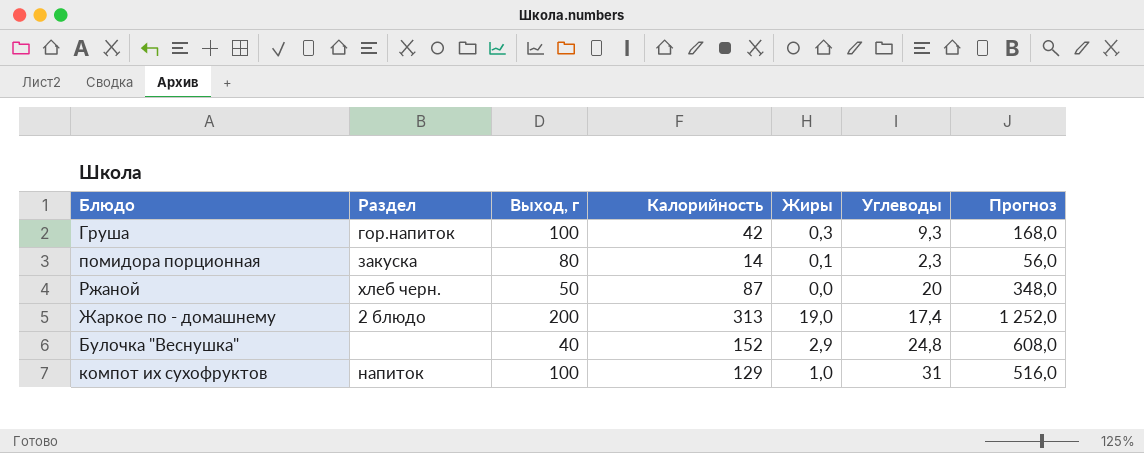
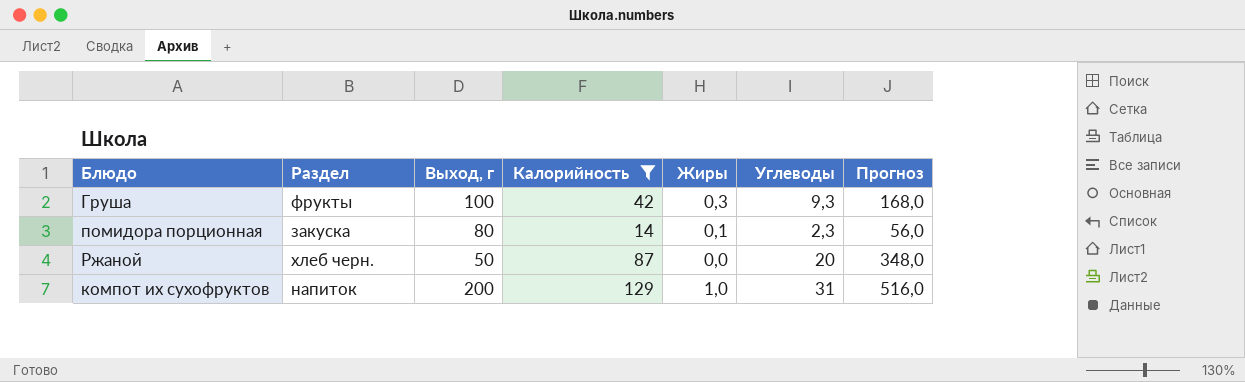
filter: none -> Калорийность <= 129
Груша | Раздел: гор.напиток -> фрукты
компот их сухофруктов | Выход, г: 100 -> 200

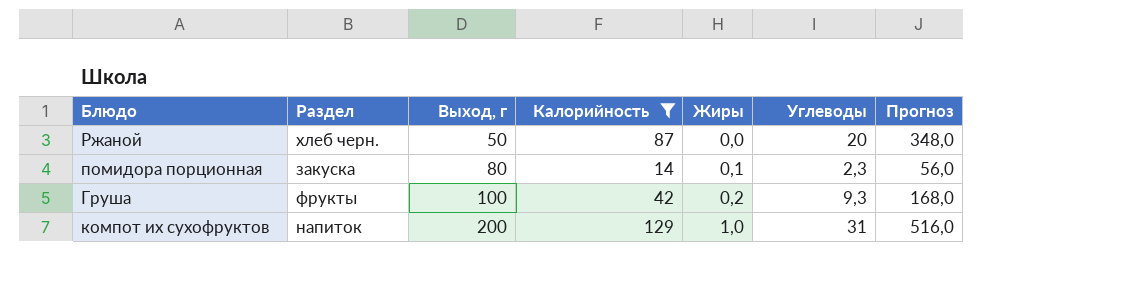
row order: none -> Выход, г ascending
Груша | Жиры: 0,3 -> 0,2

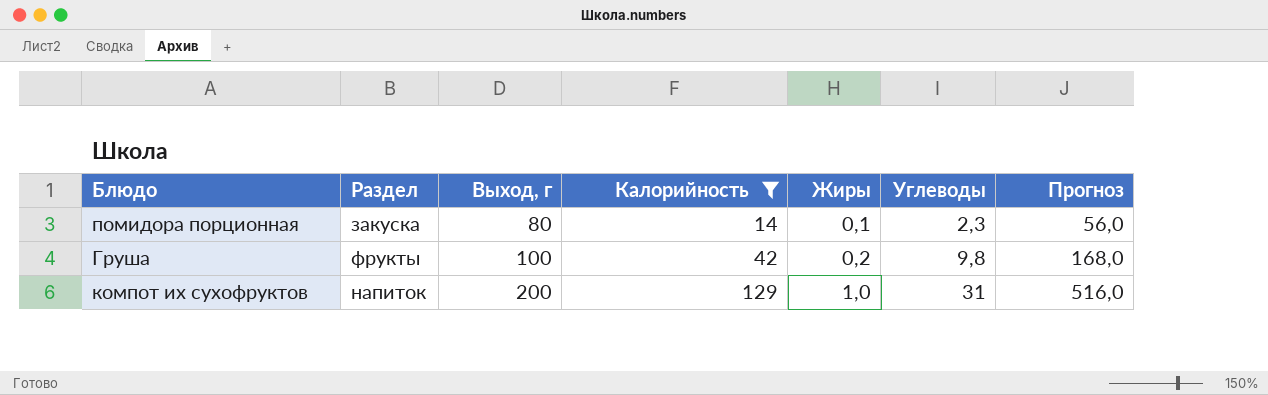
row Ржаной: хлеб черн. | 50 | 87 | 0,0 | 20 | 348,0 -> none
Груша | Углеводы: 9,3 -> 9,8

